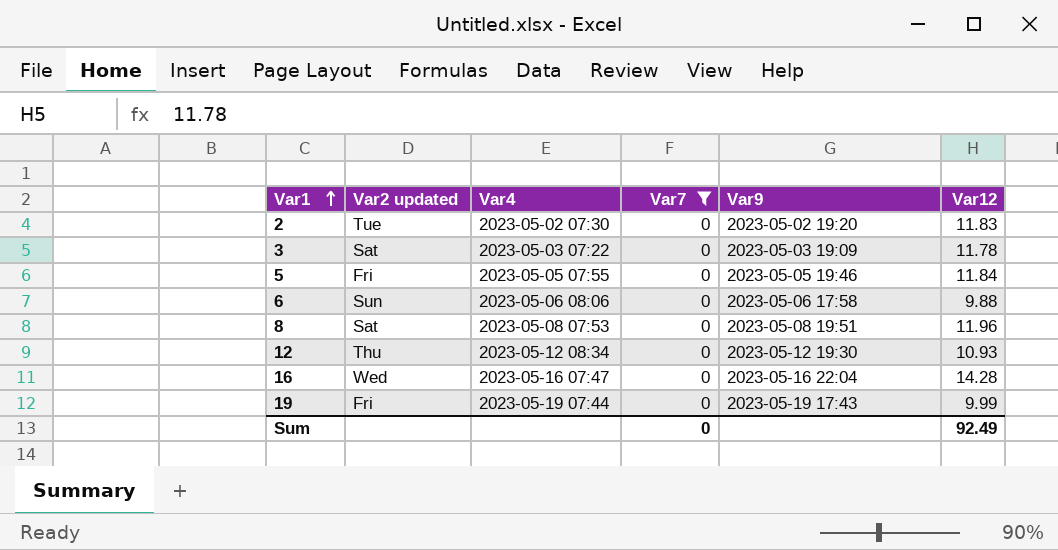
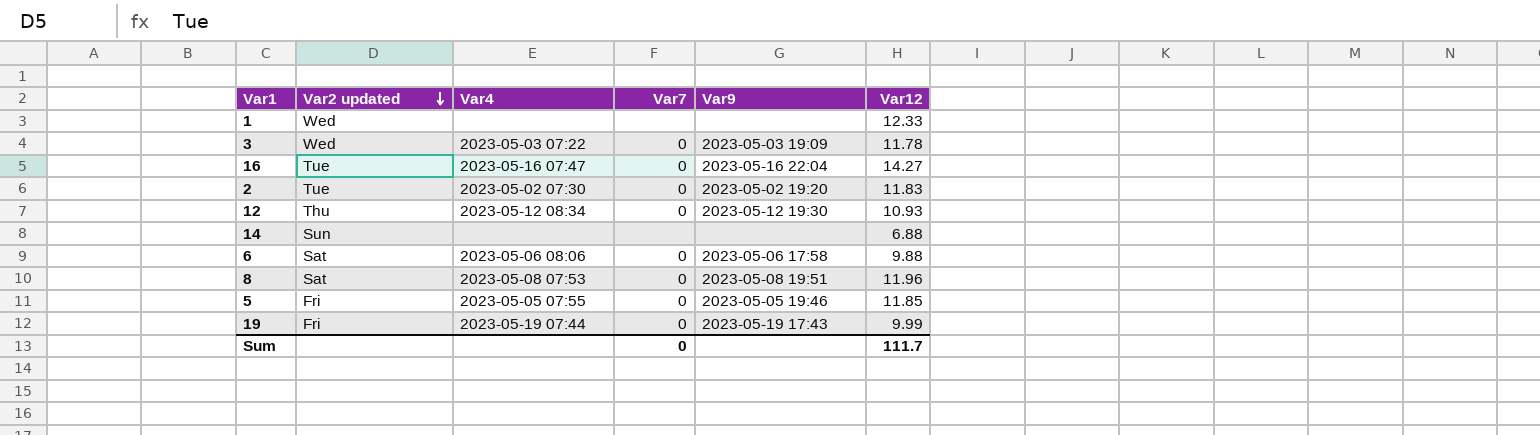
filter: Var7 = 0 -> none
row order: Var1 ascending -> Var2 updated descending
3 | Var2 updated: Sat -> Wed
16 | Var2 updated: Wed -> Tue
16 | Var12: 14.28 -> 14.27
6 | Var2 updated: Sun -> Sat
5 | Var12: 11.84 -> 11.85
Sum | Var12: 92.49 -> 111.7

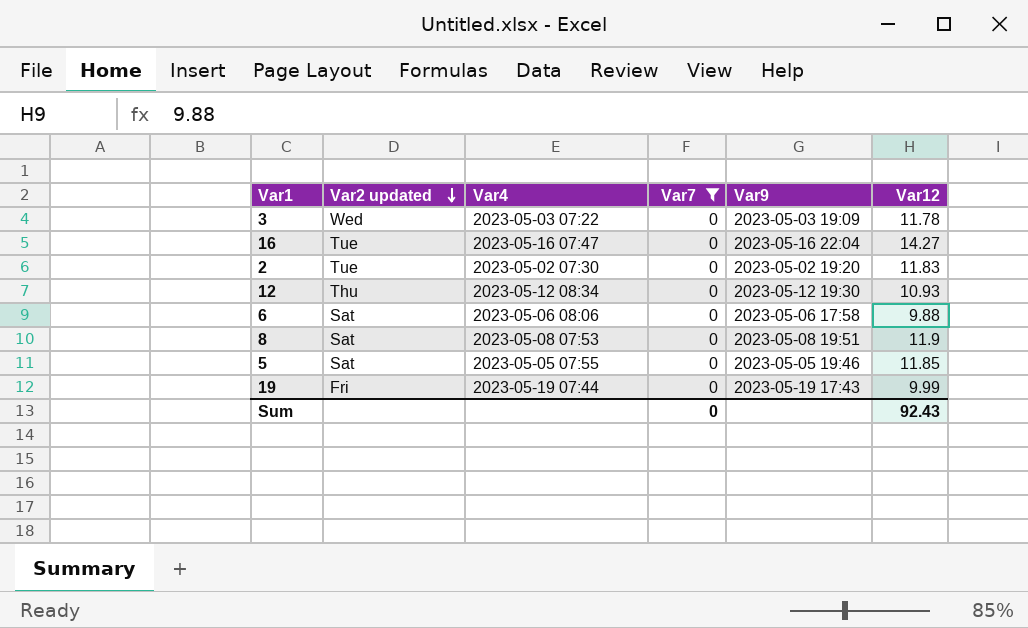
filter: none -> Var7 = 0
8 | Var12: 11.96 -> 11.9
5 | Var2 updated: Fri -> Sat
Sum | Var12: 111.7 -> 92.43

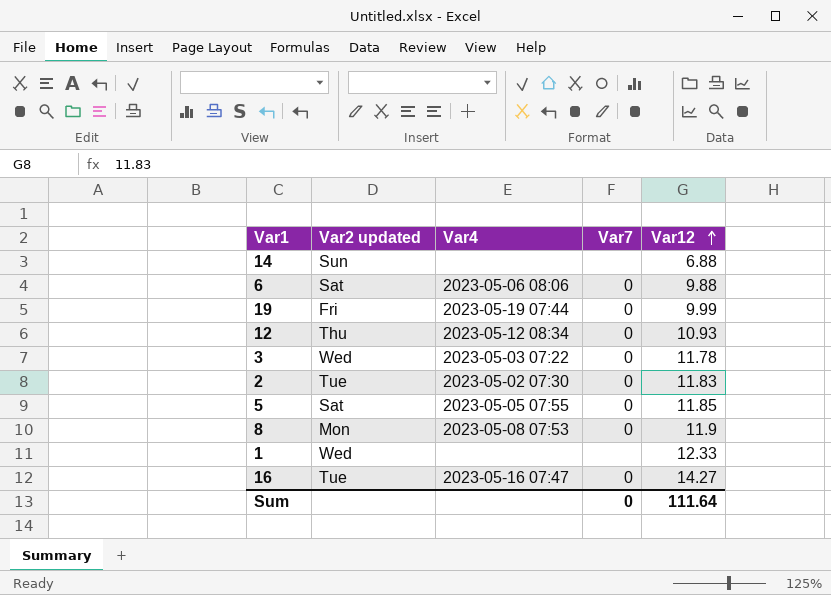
filter: Var7 = 0 -> none
row order: Var2 updated descending -> Var12 ascending
column Var9 | position: 5 -> none
8 | Var2 updated: Sat -> Mon
Sum | Var12: 92.43 -> 111.64

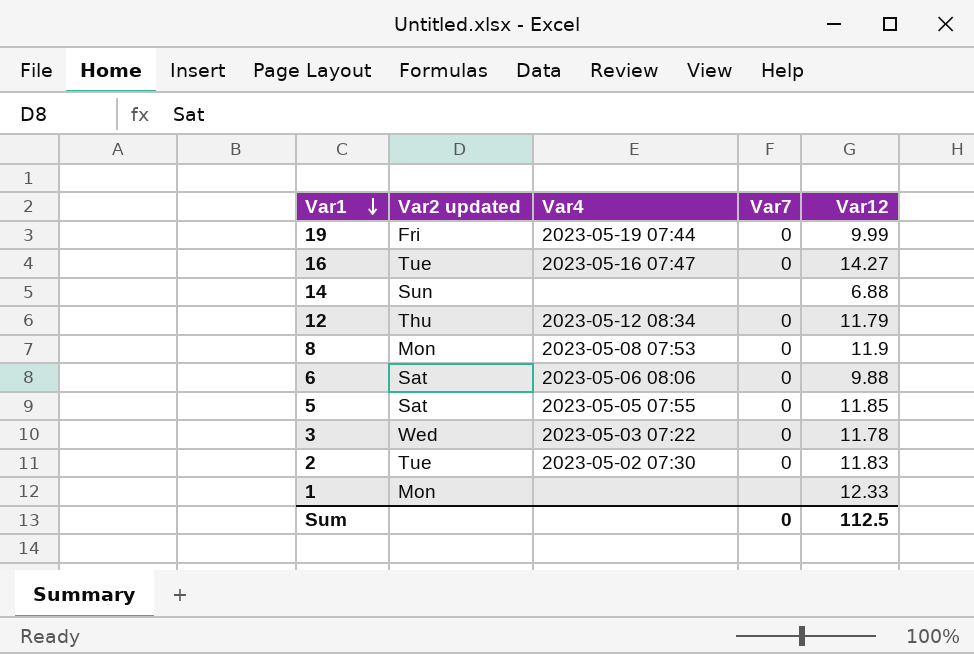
row order: Var12 ascending -> Var1 descending
12 | Var12: 10.93 -> 11.79
1 | Var2 updated: Wed -> Mon
Sum | Var12: 111.64 -> 112.5

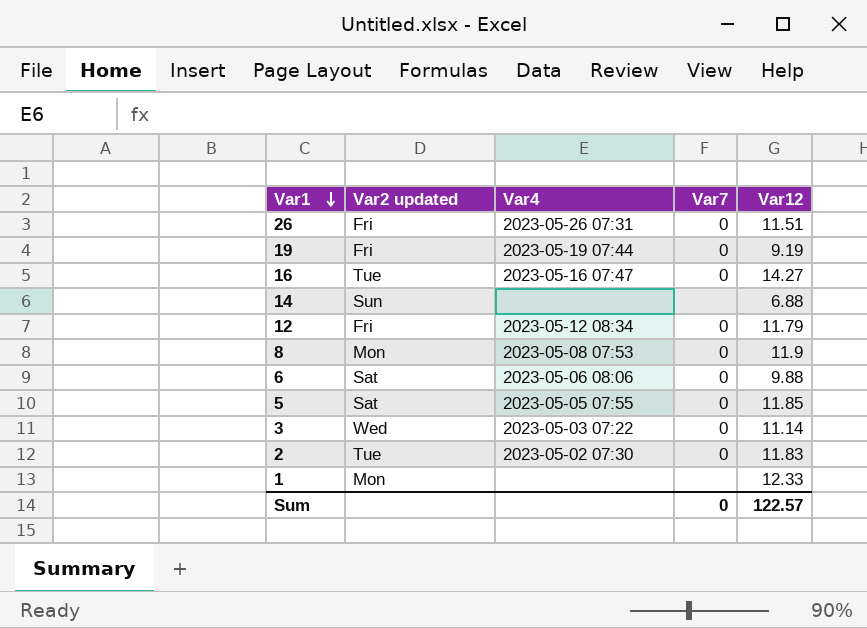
row 26: none -> Fri | 2023-05-26 07:31 | 0 | 11.51
19 | Var12: 9.99 -> 9.19
12 | Var2 updated: Thu -> Fri
3 | Var12: 11.78 -> 11.14
Sum | Var12: 112.5 -> 122.57

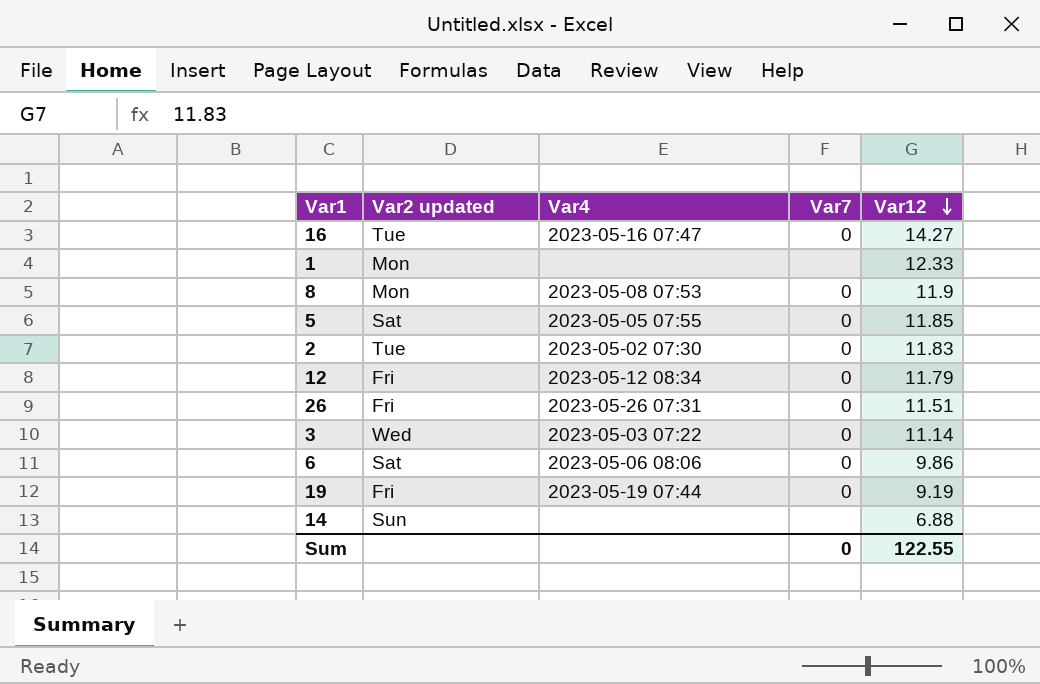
row order: Var1 descending -> Var12 descending
6 | Var12: 9.88 -> 9.86
Sum | Var12: 122.57 -> 122.55

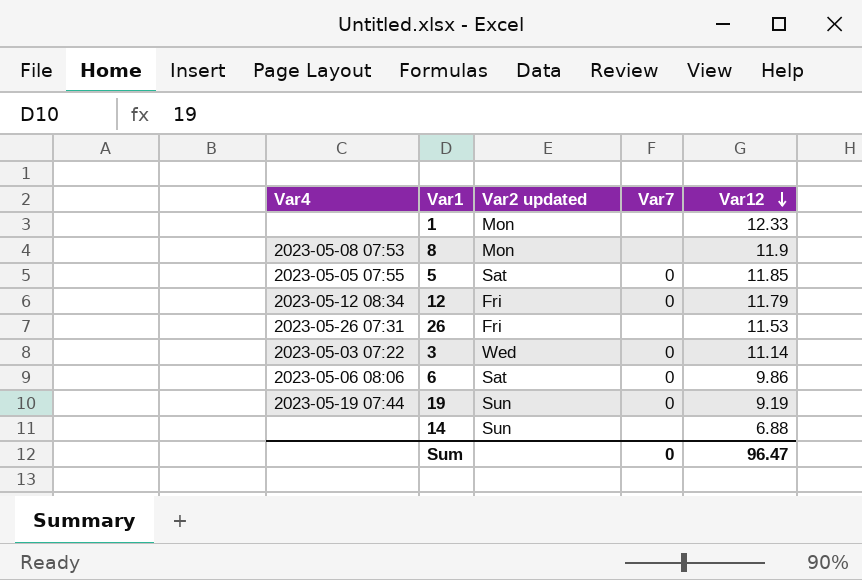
column Var4 | position: 3 -> 1
row 16: Tue | 2023-05-16 07:47 | 0 | 14.27 -> none
row 2: Tue | 2023-05-02 07:30 | 0 | 11.83 -> none
8 | Var7: 0 -> none
26 | Var7: 0 -> none
26 | Var12: 11.51 -> 11.53
19 | Var2 updated: Fri -> Sun
Sum | Var12: 122.55 -> 96.47

